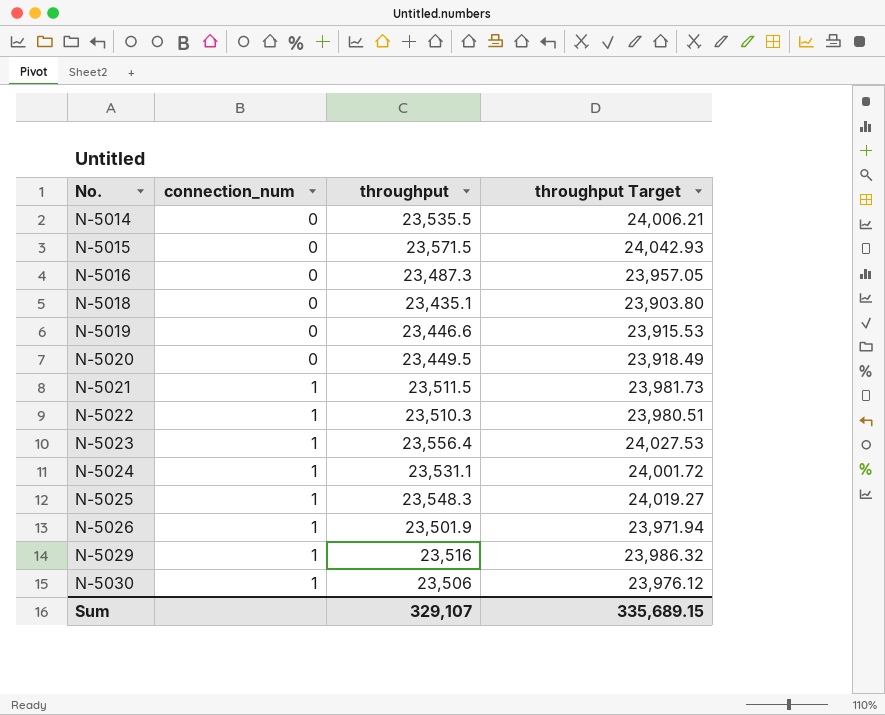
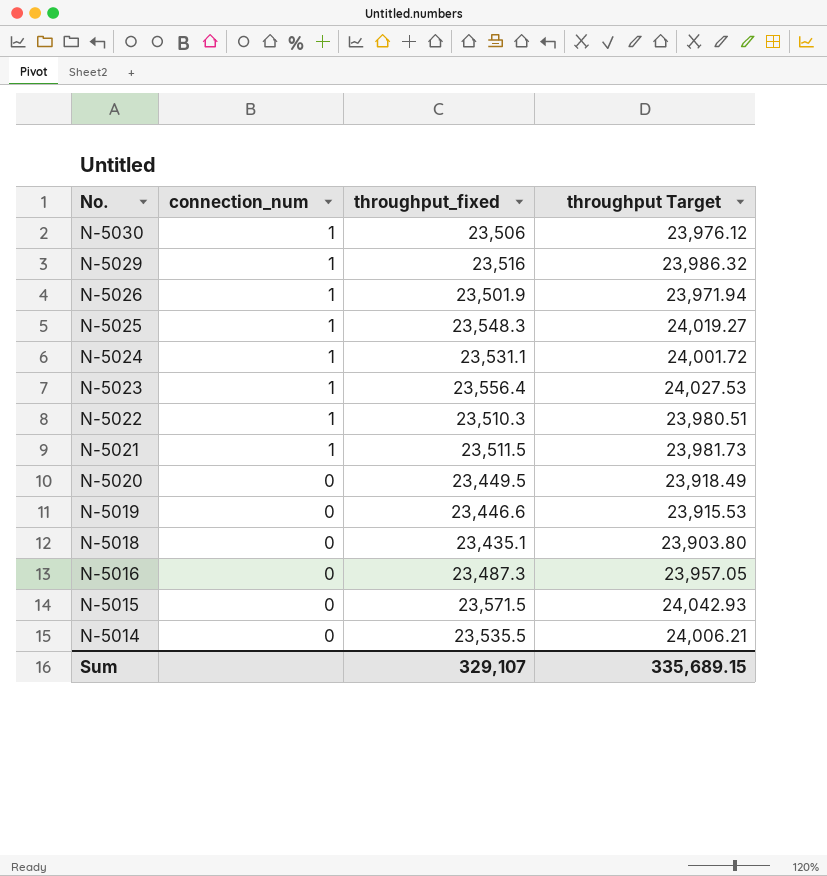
row order: No. ascending -> No. descending
column name: throughput -> throughput_fixed

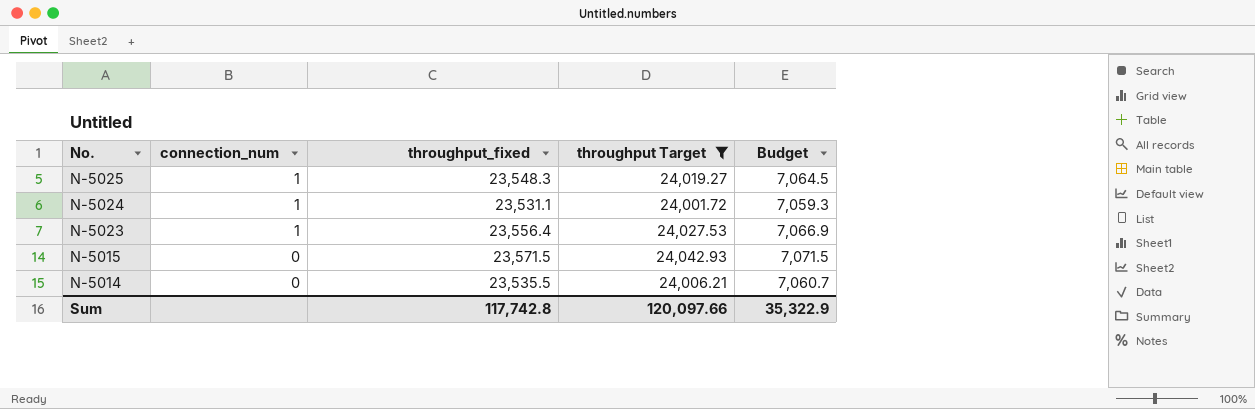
filter: none -> throughput Target >= 24,001.72
column Budget | formula: none -> [throughput_fixed] * 0.3
Sum | throughput_fixed: 329,107 -> 117,742.8
Sum | throughput Target: 335,689.15 -> 120,097.66

